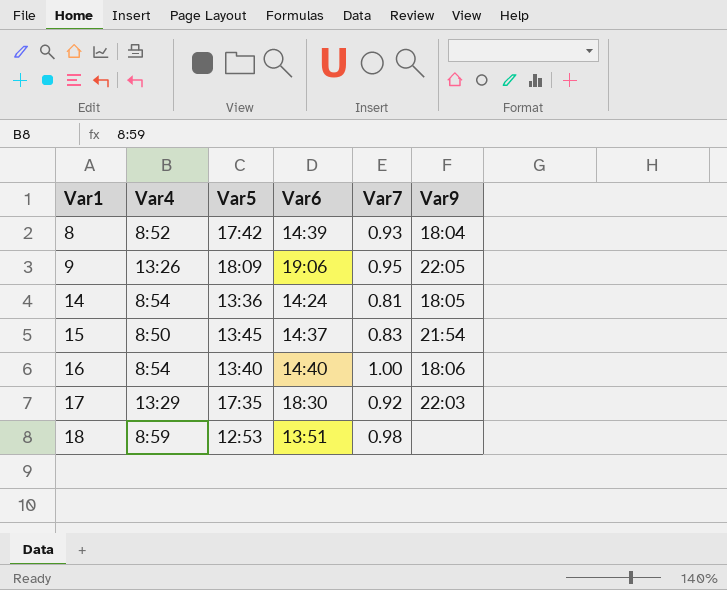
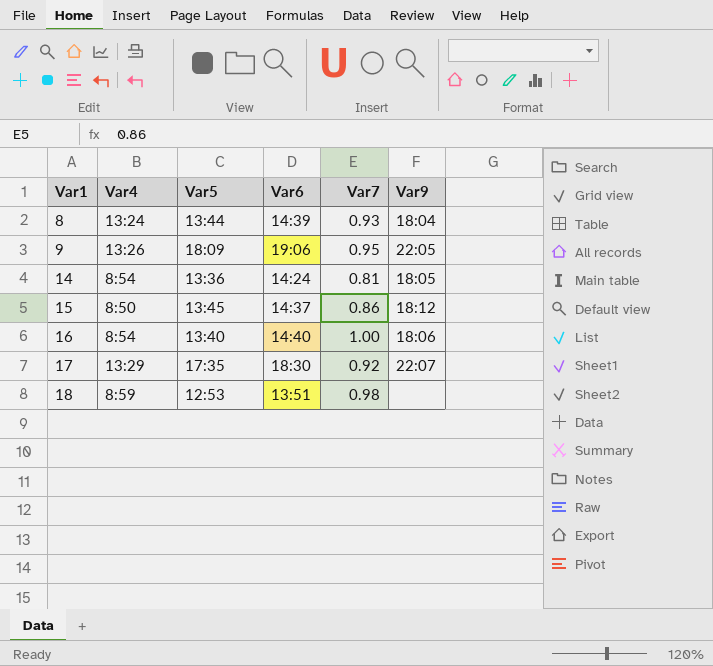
8 | Var4: 8:52 -> 13:24
8 | Var5: 17:42 -> 13:44
15 | Var7: 0.83 -> 0.86
15 | Var9: 21:54 -> 18:12
17 | Var9: 22:03 -> 22:07

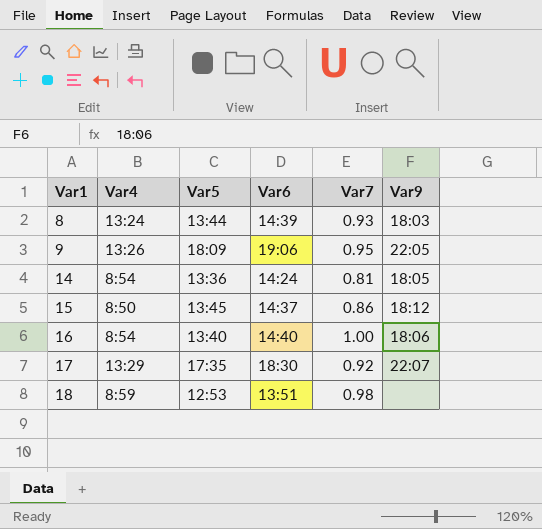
8 | Var9: 18:04 -> 18:03

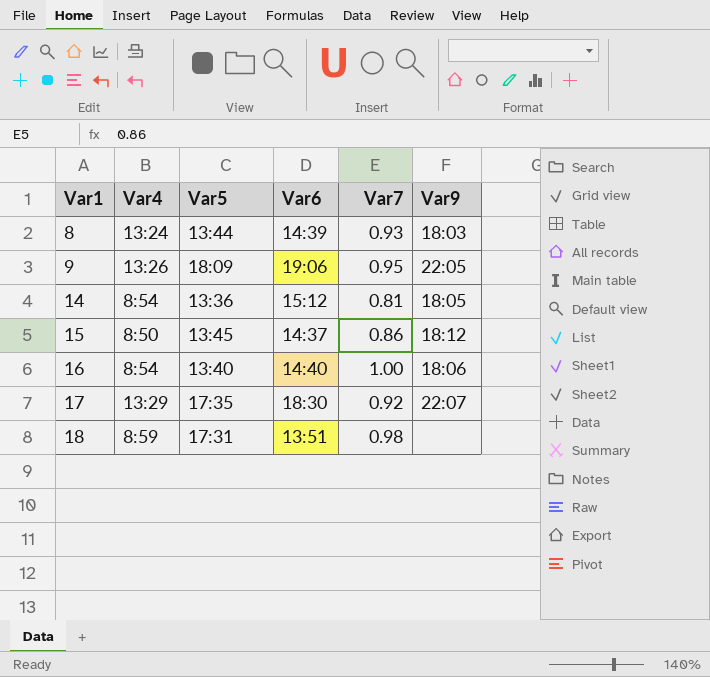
14 | Var6: 14:24 -> 15:12
18 | Var5: 12:53 -> 17:31

